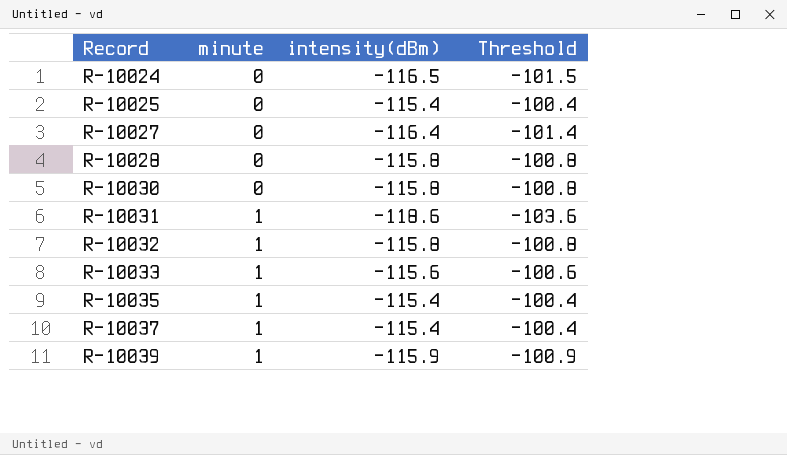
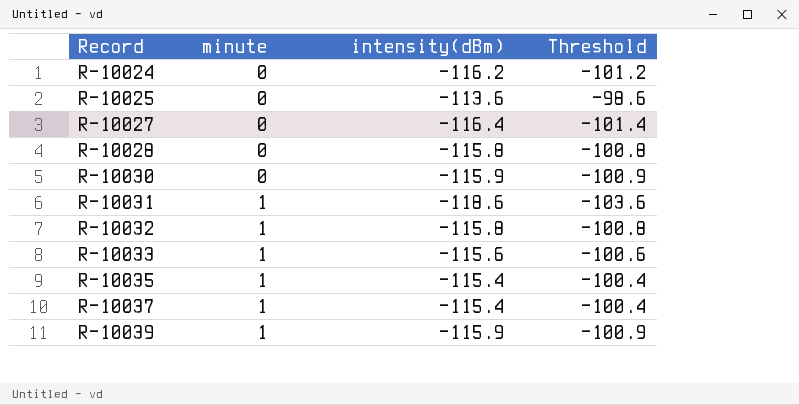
R-10024 | intensity(dBm): -116.5 -> -116.2
R-10024 | Threshold: -101.5 -> -101.2
R-10025 | intensity(dBm): -115.4 -> -113.6
R-10025 | Threshold: -100.4 -> -98.6
R-10030 | intensity(dBm): -115.8 -> -115.9
R-10030 | Threshold: -100.8 -> -100.9

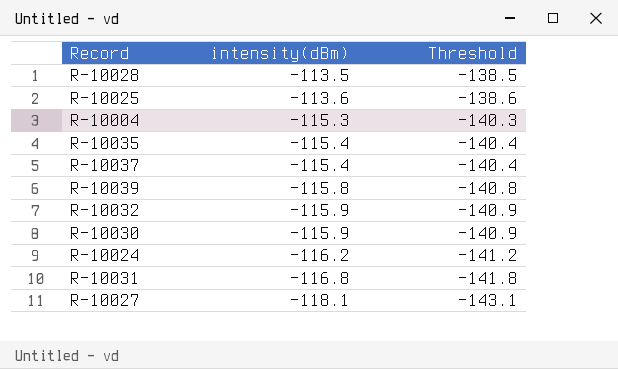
row order: Record ascending -> intensity(dBm) descending
column minute | position: 2 -> none
column Threshold | formula: [intensity(dBm)] + 15 -> [intensity(dBm)] - 25
row R-10033: 1 | -115.6 | -100.6 -> none
R-10028 | intensity(dBm): -115.8 -> -113.5
row R-10004: none -> -115.3 | -140.3
R-10039 | intensity(dBm): -115.9 -> -115.8
R-10032 | intensity(dBm): -115.8 -> -115.9
R-10031 | intensity(dBm): -118.6 -> -116.8
R-10027 | intensity(dBm): -116.4 -> -118.1

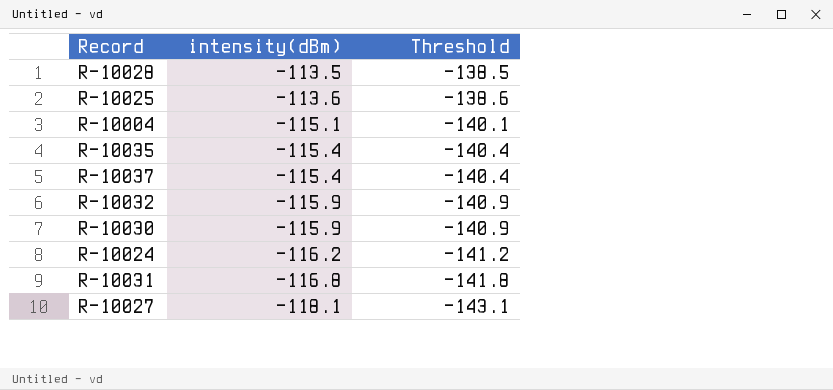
row R-10039: -115.8 | -140.8 -> none
R-10004 | intensity(dBm): -115.3 -> -115.1
R-10004 | Threshold: -140.3 -> -140.1

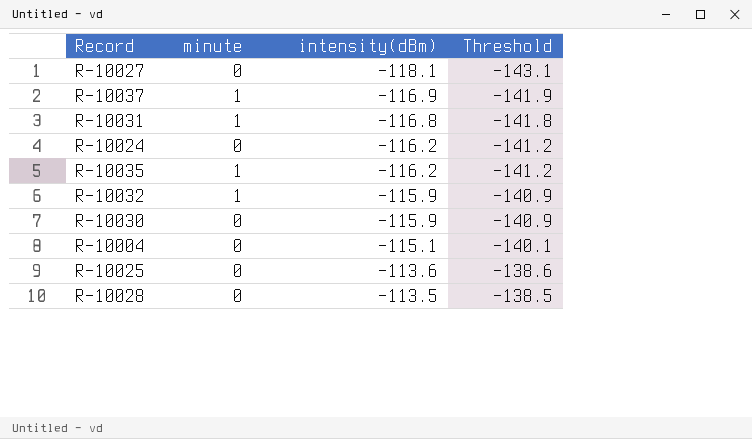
row order: intensity(dBm) descending -> intensity(dBm) ascending
column minute | position: none -> 2
R-10037 | intensity(dBm): -115.4 -> -116.9
R-10037 | Threshold: -140.4 -> -141.9
R-10035 | intensity(dBm): -115.4 -> -116.2
R-10035 | Threshold: -140.4 -> -141.2

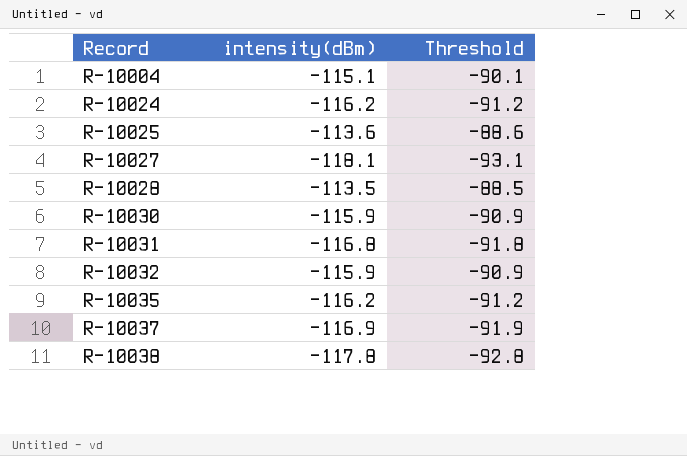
row order: intensity(dBm) ascending -> Record ascending
column minute | position: 2 -> none
column Threshold | formula: [intensity(dBm)] - 25 -> [intensity(dBm)] + 25
row R-10038: none -> -117.8 | -92.8

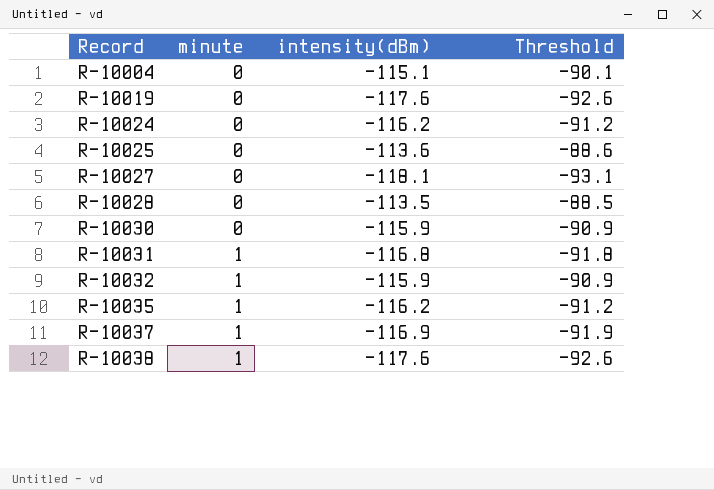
column minute | position: none -> 2
row R-10019: none -> 0 | -117.6 | -92.6
R-10038 | intensity(dBm): -117.8 -> -117.6
R-10038 | Threshold: -92.8 -> -92.6

